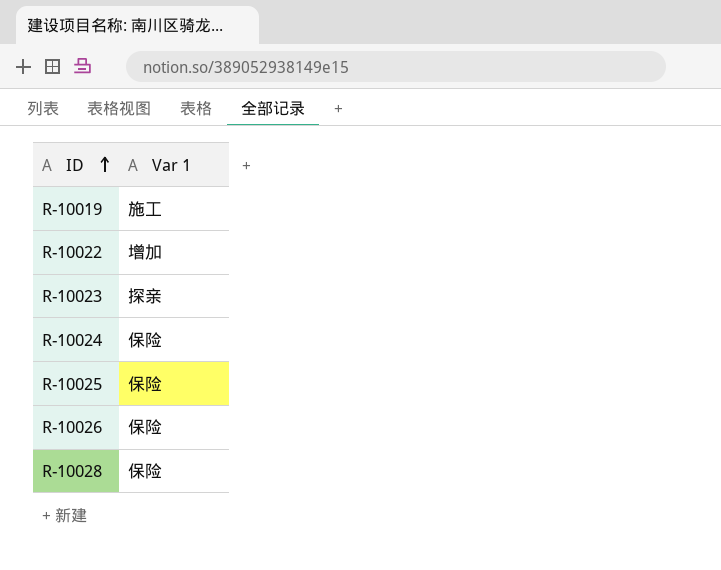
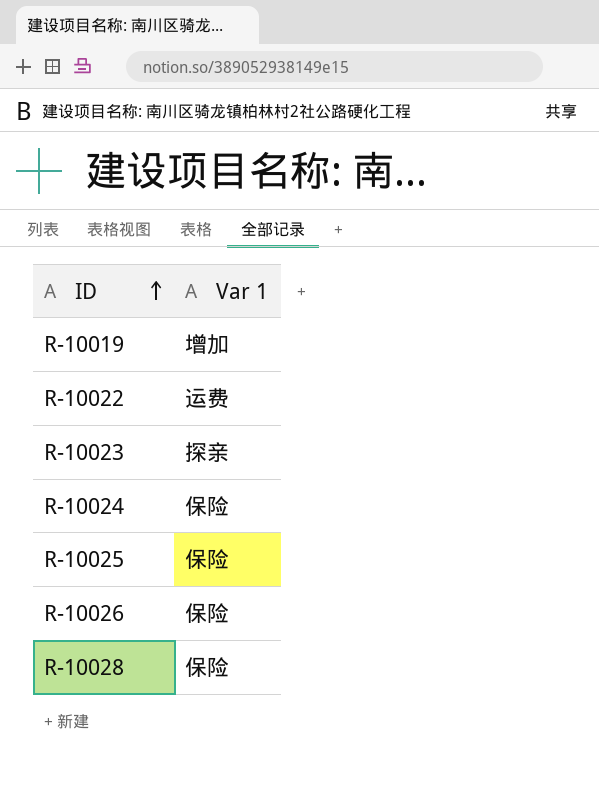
R-10019 | Var 1: 施工 -> 增加
R-10022 | Var 1: 增加 -> 运费

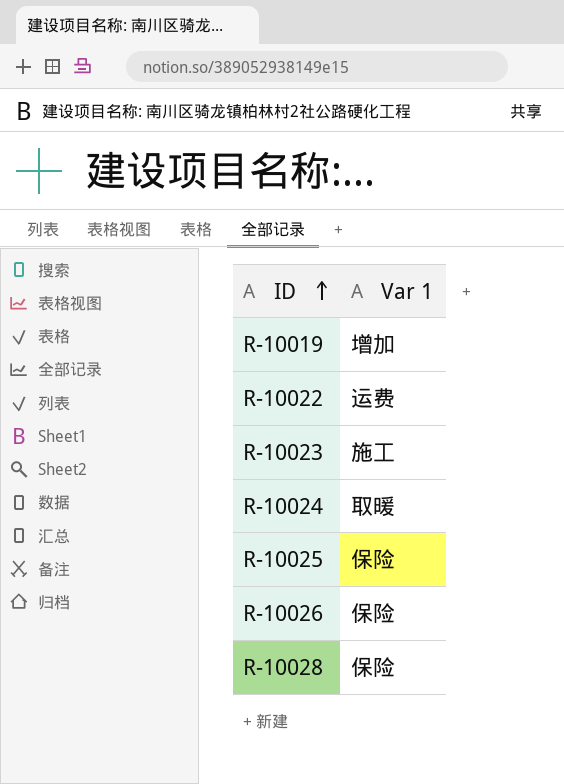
R-10023 | Var 1: 探亲 -> 施工
R-10024 | Var 1: 保险 -> 取暖

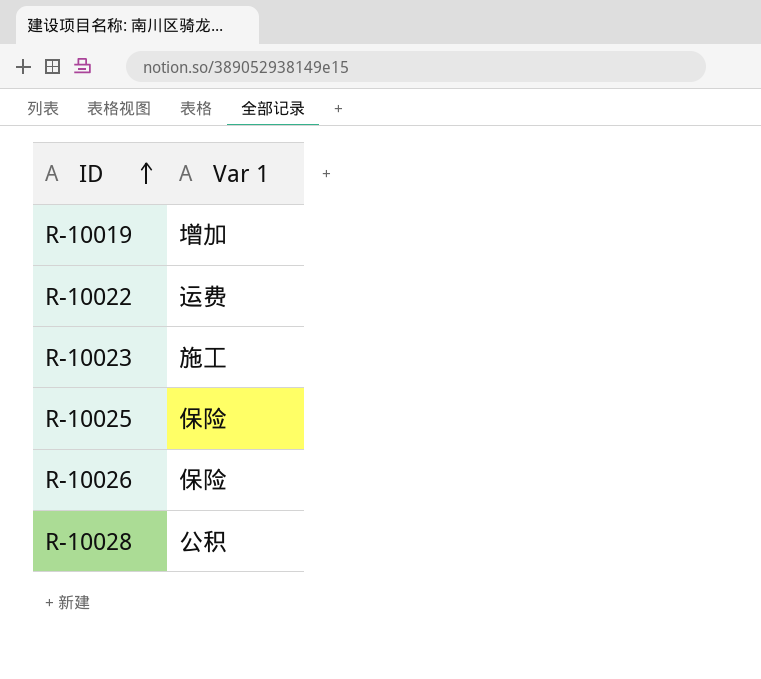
row R-10024: 取暖 -> none
R-10028 | Var 1: 保险 -> 公积

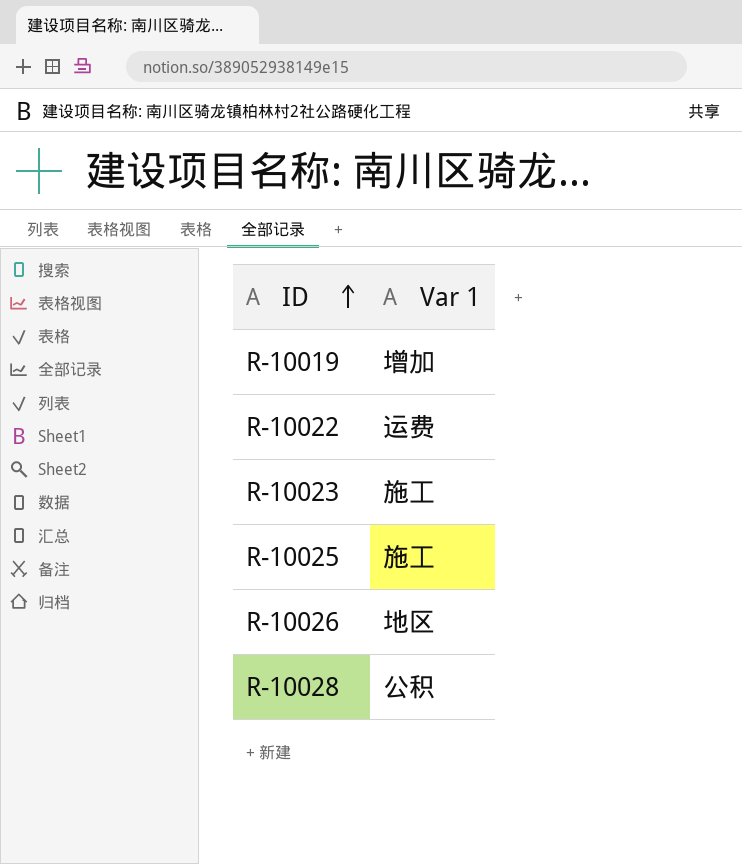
R-10025 | Var 1: 保险 -> 施工
R-10026 | Var 1: 保险 -> 地区

